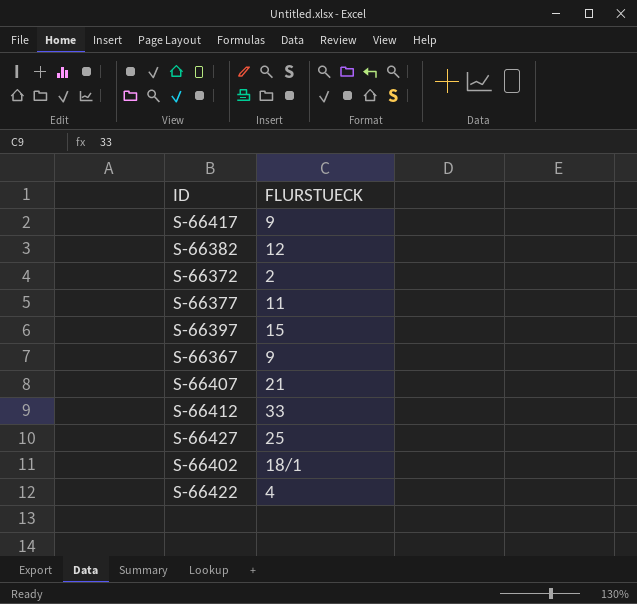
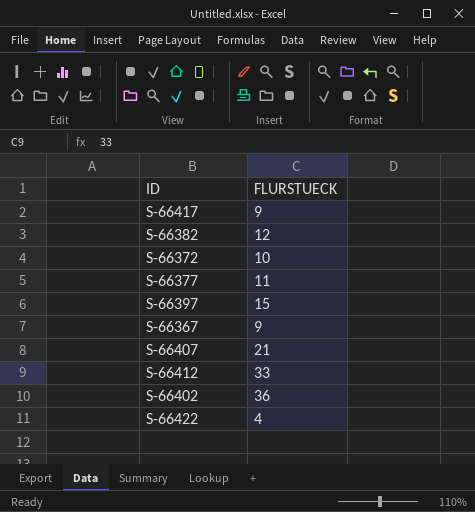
row S-66427: 25 -> none
S-66372 | FLURSTUECK: 2 -> 10
S-66402 | FLURSTUECK: 18/1 -> 36

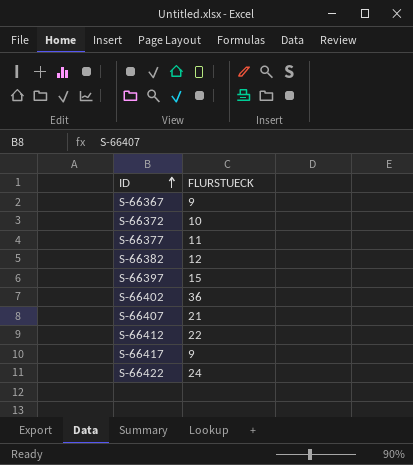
row order: none -> ID ascending
S-66412 | FLURSTUECK: 33 -> 22
S-66422 | FLURSTUECK: 4 -> 24

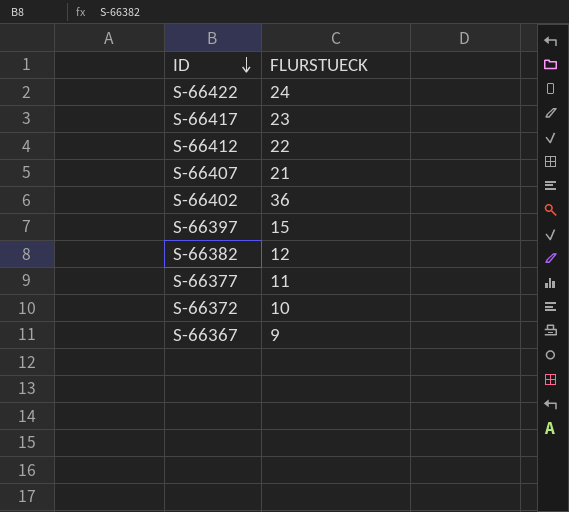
row order: ID ascending -> ID descending
S-66417 | FLURSTUECK: 9 -> 23

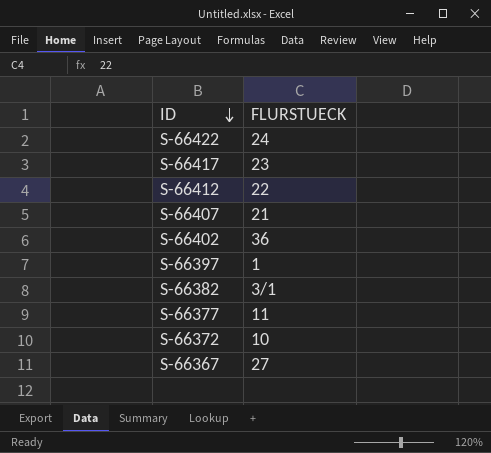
S-66397 | FLURSTUECK: 15 -> 1
S-66382 | FLURSTUECK: 12 -> 3/1
S-66367 | FLURSTUECK: 9 -> 27

